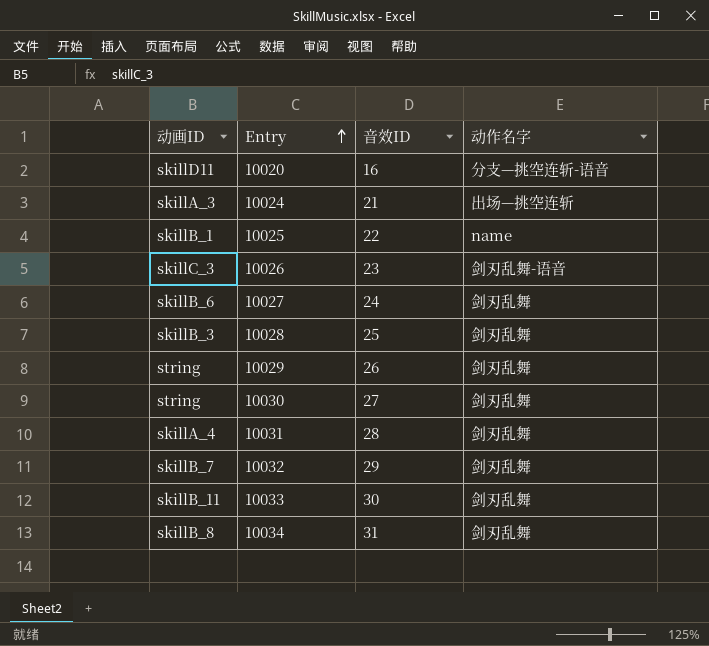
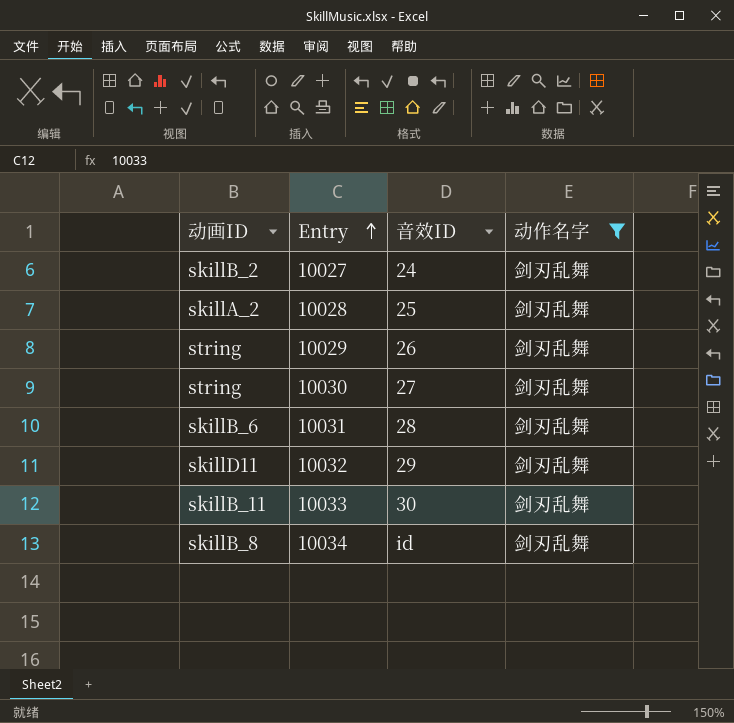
filter: none -> 动作名字 = 剑刃乱舞
10027 | 动画ID: skillB_6 -> skillB_2
10028 | 动画ID: skillB_3 -> skillA_2
10031 | 动画ID: skillA_4 -> skillB_6
10032 | 动画ID: skillB_7 -> skillD11
10034 | 音效ID: 31 -> id

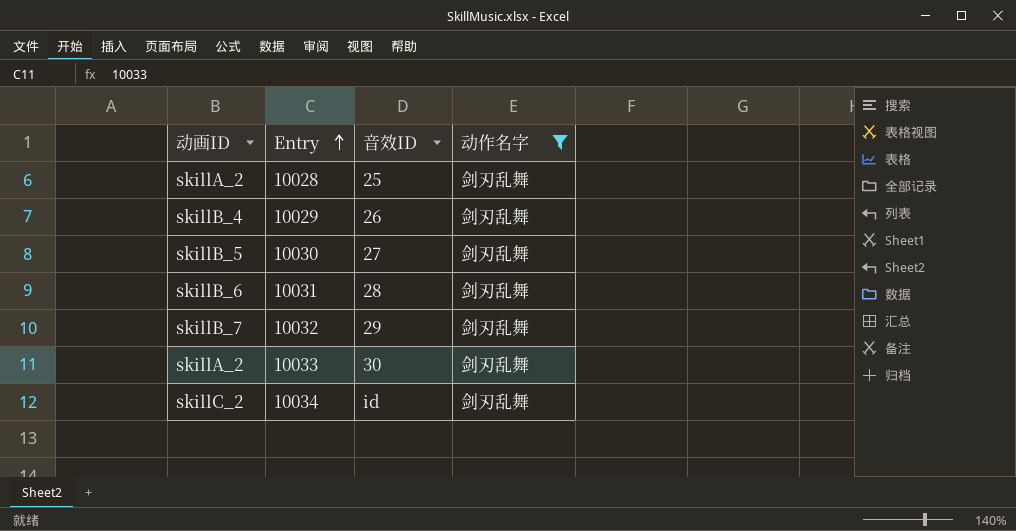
row 10027: skillB_2 | 24 | 剑刃乱舞 -> none
10029 | 动画ID: string -> skillB_4
10030 | 动画ID: string -> skillB_5
10032 | 动画ID: skillD11 -> skillB_7
10033 | 动画ID: skillB_11 -> skillA_2
10034 | 动画ID: skillB_8 -> skillC_2

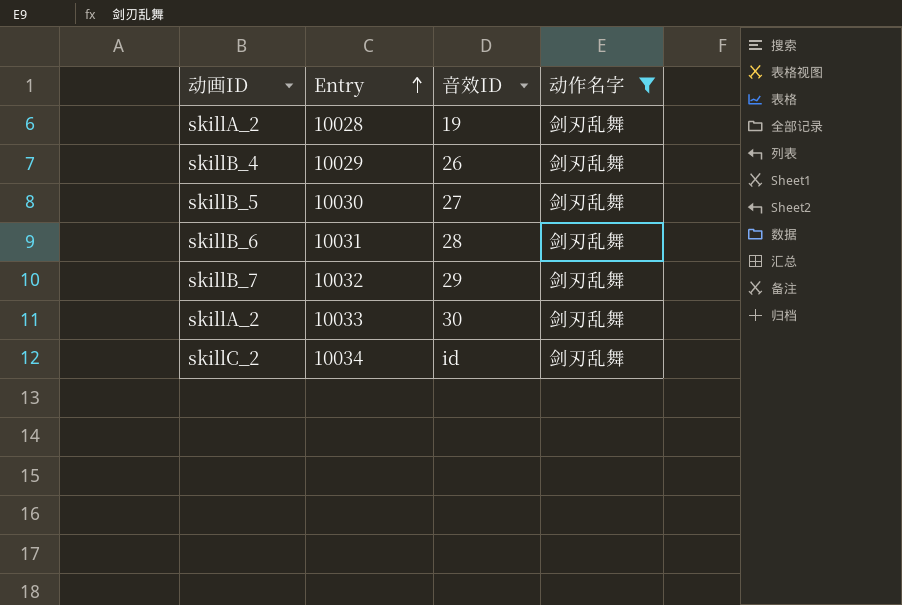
10028 | 音效ID: 25 -> 19

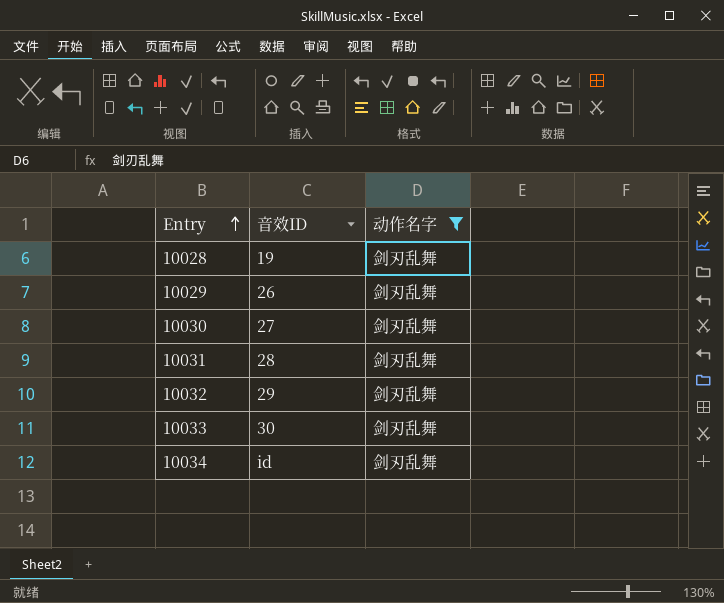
column 动画ID | position: 1 -> none

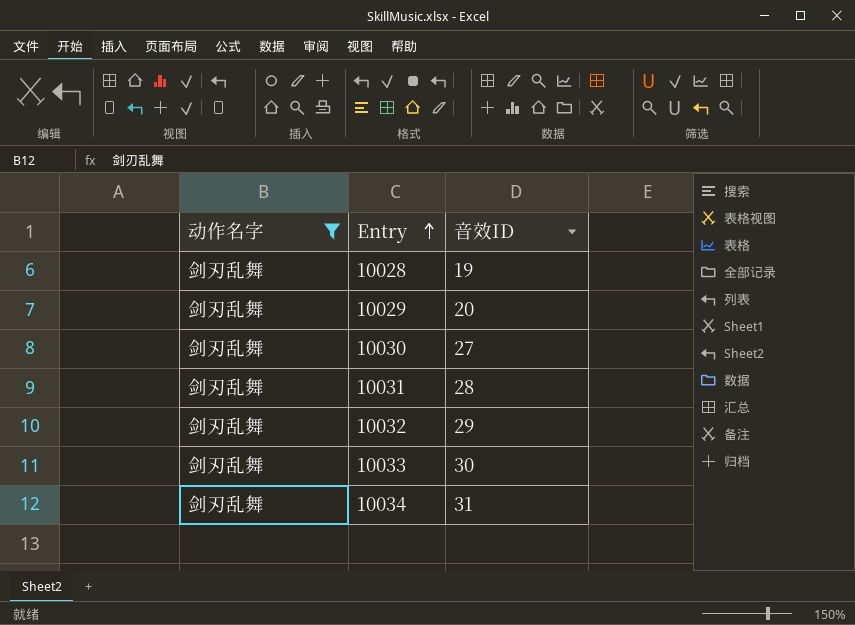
column 动作名字 | position: 3 -> 1
10029 | 音效ID: 26 -> 20
10034 | 音效ID: id -> 31

